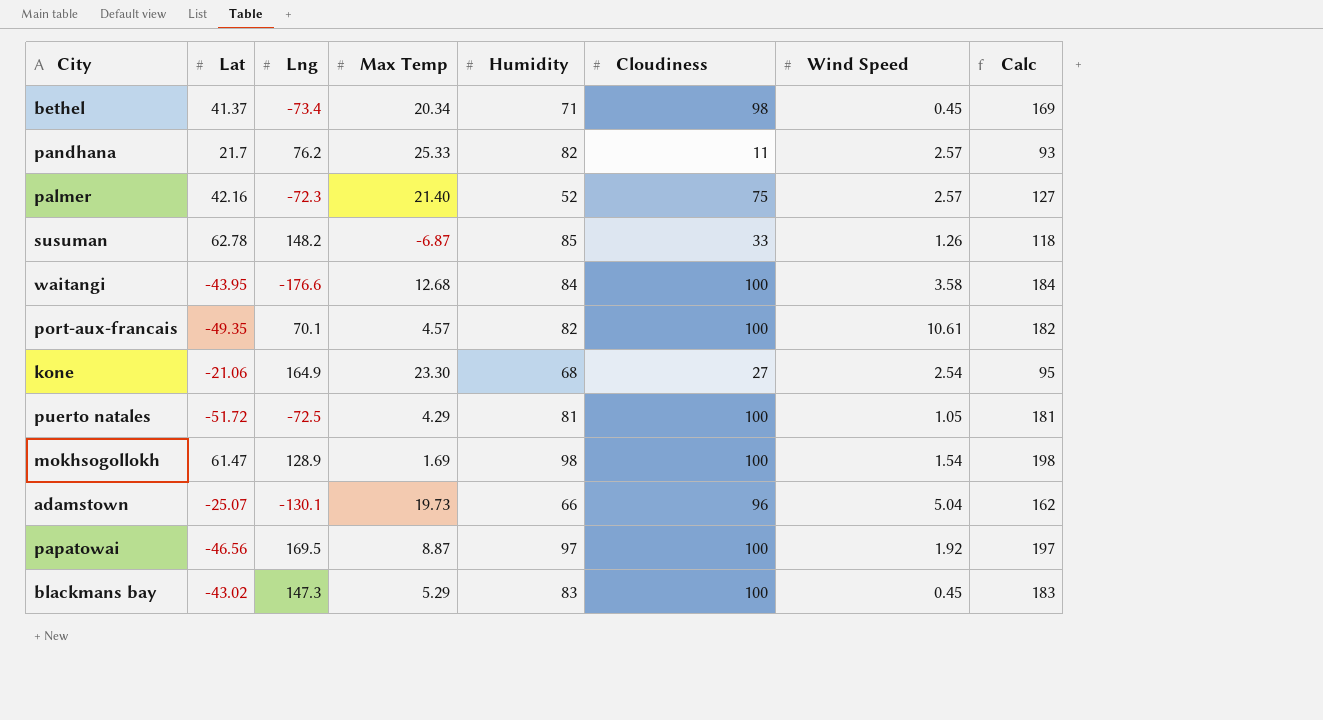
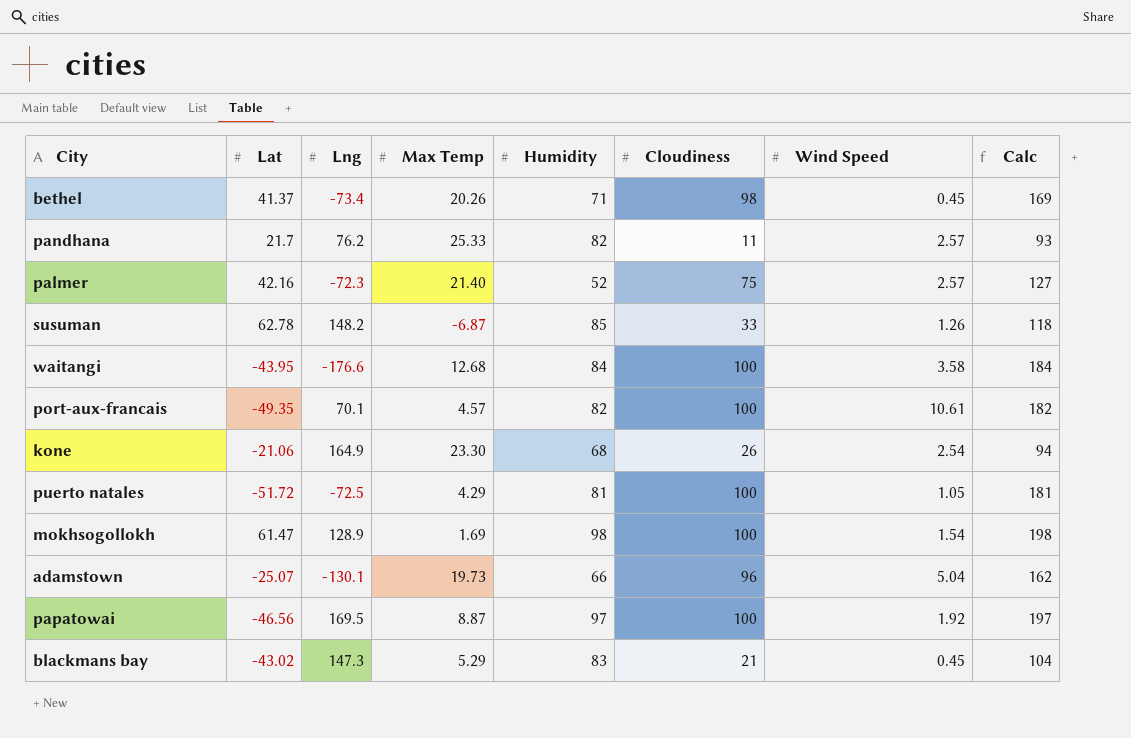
bethel | Max Temp: 20.34 -> 20.26
kone | Cloudiness: 27 -> 26
kone | Calc: 95 -> 94
blackmans bay | Cloudiness: 100 -> 21
blackmans bay | Calc: 183 -> 104

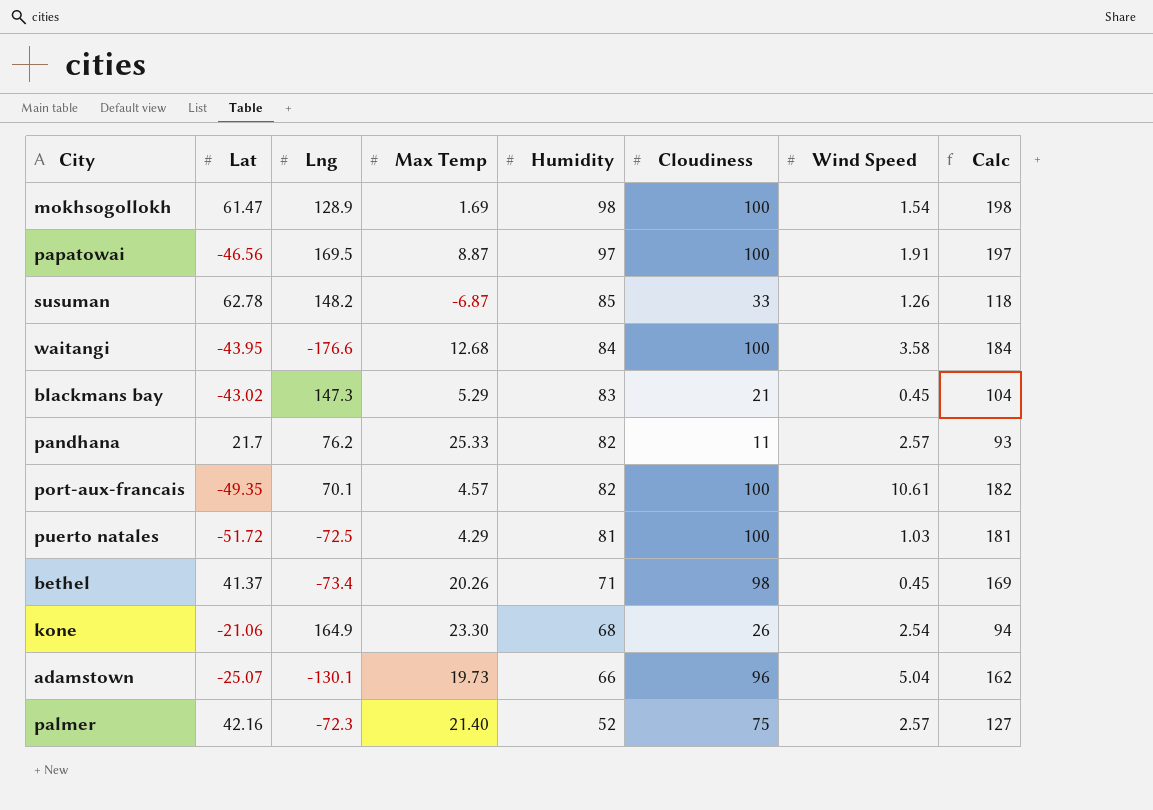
row order: none -> Humidity descending
papatowai | Wind Speed: 1.92 -> 1.91
puerto natales | Wind Speed: 1.05 -> 1.03

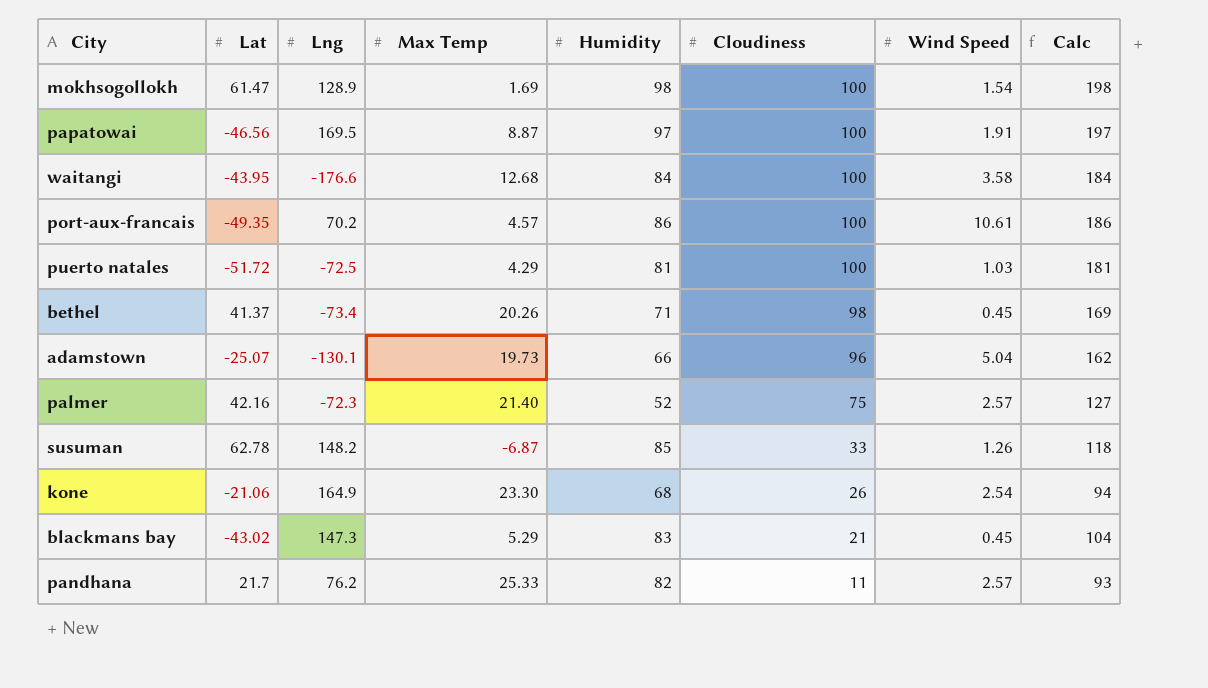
row order: Humidity descending -> Cloudiness descending
port-aux-francais | Lng: 70.1 -> 70.2
port-aux-francais | Humidity: 82 -> 86
port-aux-francais | Calc: 182 -> 186

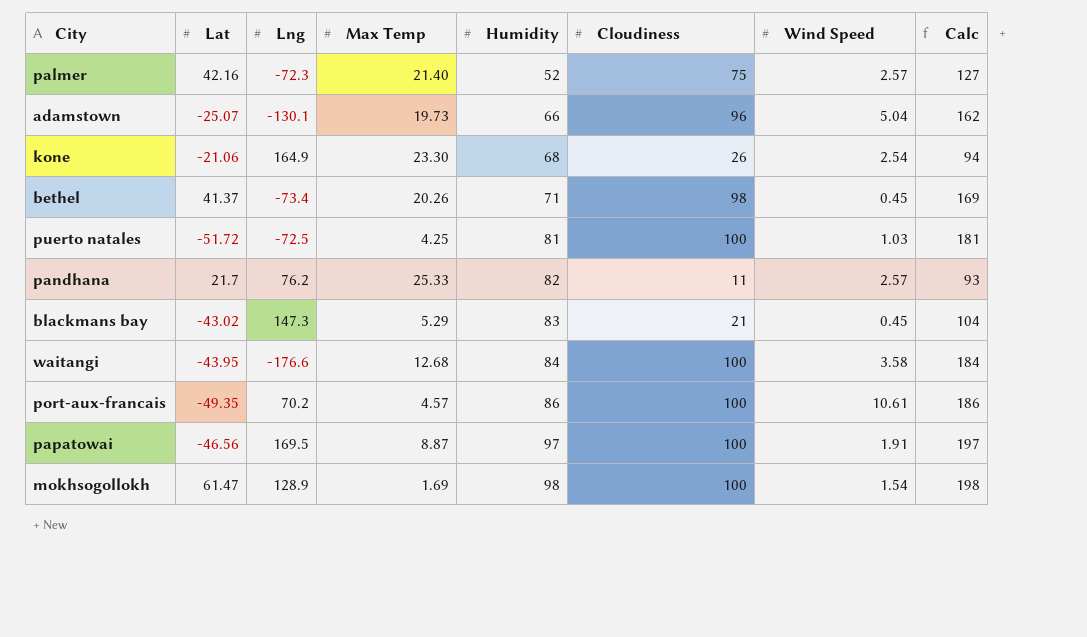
row order: Cloudiness descending -> Humidity ascending
row susuman: 62.78 | 148.2 | -6.87 | 85 | 33 | 1.26 | 118 -> none
puerto natales | Max Temp: 4.29 -> 4.25

